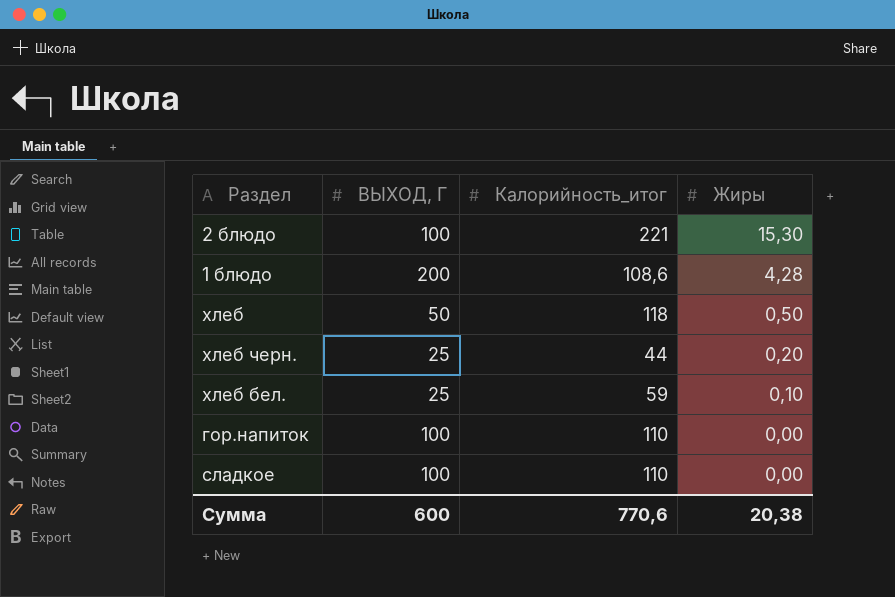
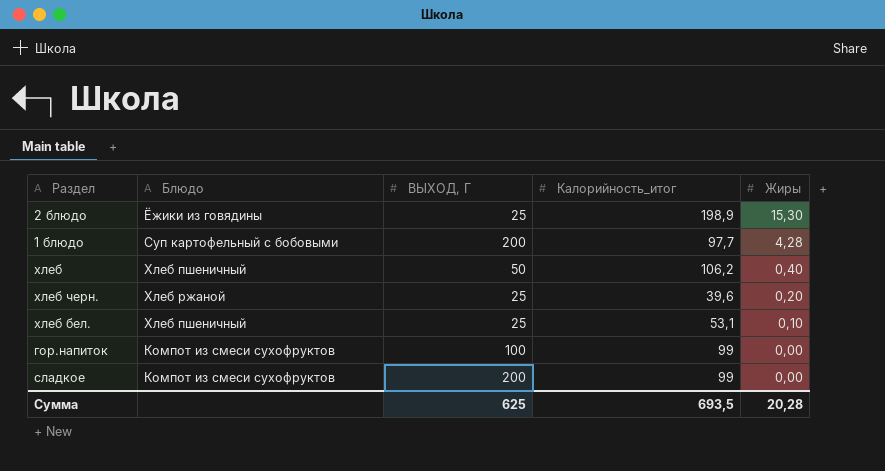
column Блюдо | position: none -> 2
2 блюдо | ВЫХОД, Г: 100 -> 25
2 блюдо | Калорийность_итог: 221 -> 198,9
1 блюдо | Калорийность_итог: 108,6 -> 97,7
хлеб | Калорийность_итог: 118 -> 106,2
хлеб | Жиры: 0,50 -> 0,40
хлеб черн. | Калорийность_итог: 44 -> 39,6
хлеб бел. | Калорийность_итог: 59 -> 53,1
гор.напиток | Калорийность_итог: 110 -> 99
сладкое | ВЫХОД, Г: 100 -> 200
сладкое | Калорийность_итог: 110 -> 99
Сумма | ВЫХОД, Г: 600 -> 625
Сумма | Калорийность_итог: 770,6 -> 693,5
Сумма | Жиры: 20,38 -> 20,28

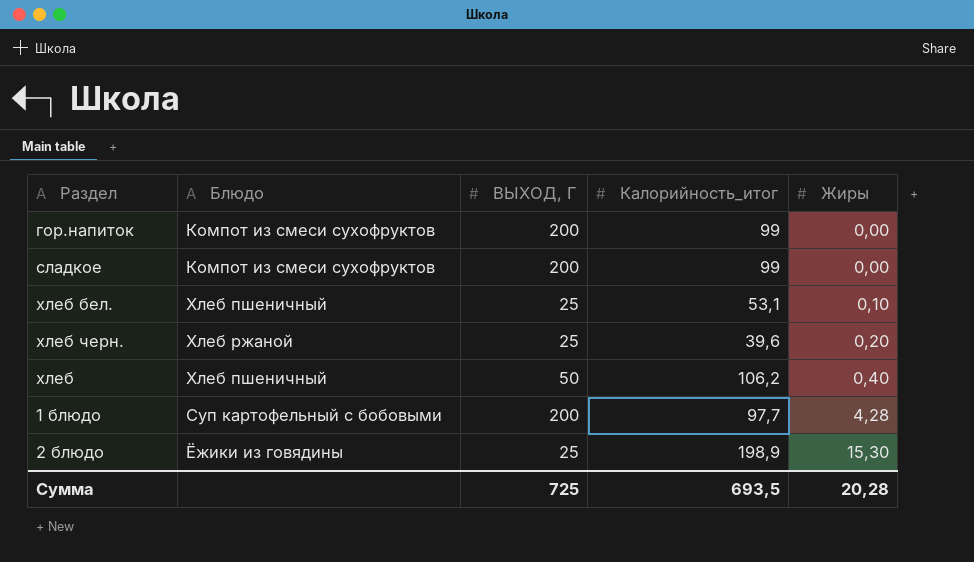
row order: Жиры descending -> Жиры ascending
гор.напиток | ВЫХОД, Г: 100 -> 200
Сумма | ВЫХОД, Г: 625 -> 725

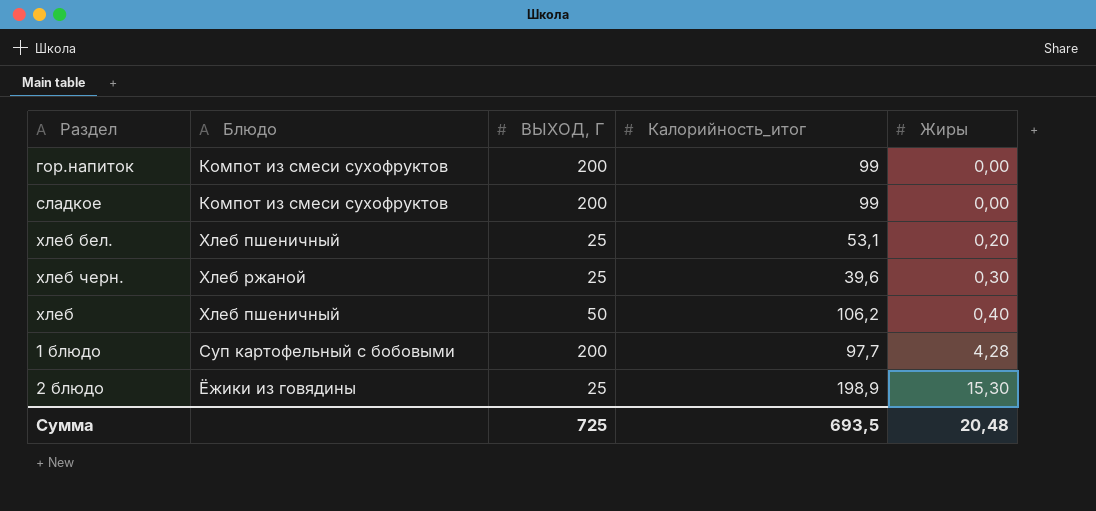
хлеб бел. | Жиры: 0,10 -> 0,20
хлеб черн. | Жиры: 0,20 -> 0,30
Сумма | Жиры: 20,28 -> 20,48

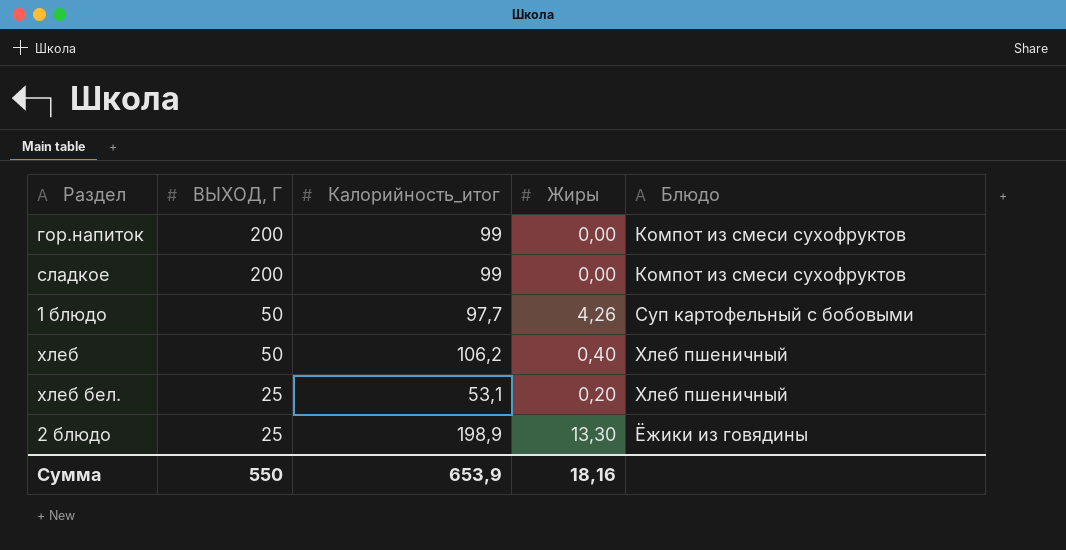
row order: Жиры ascending -> ВЫХОД, Г descending
column Блюдо | position: 2 -> 5
row хлеб черн.: Хлеб ржаной | 25 | 39,6 | 0,30 -> none
1 блюдо | ВЫХОД, Г: 200 -> 50
1 блюдо | Жиры: 4,28 -> 4,26
2 блюдо | Жиры: 15,30 -> 13,30
Сумма | ВЫХОД, Г: 725 -> 550
Сумма | Калорийность_итог: 693,5 -> 653,9
Сумма | Жиры: 20,48 -> 18,16

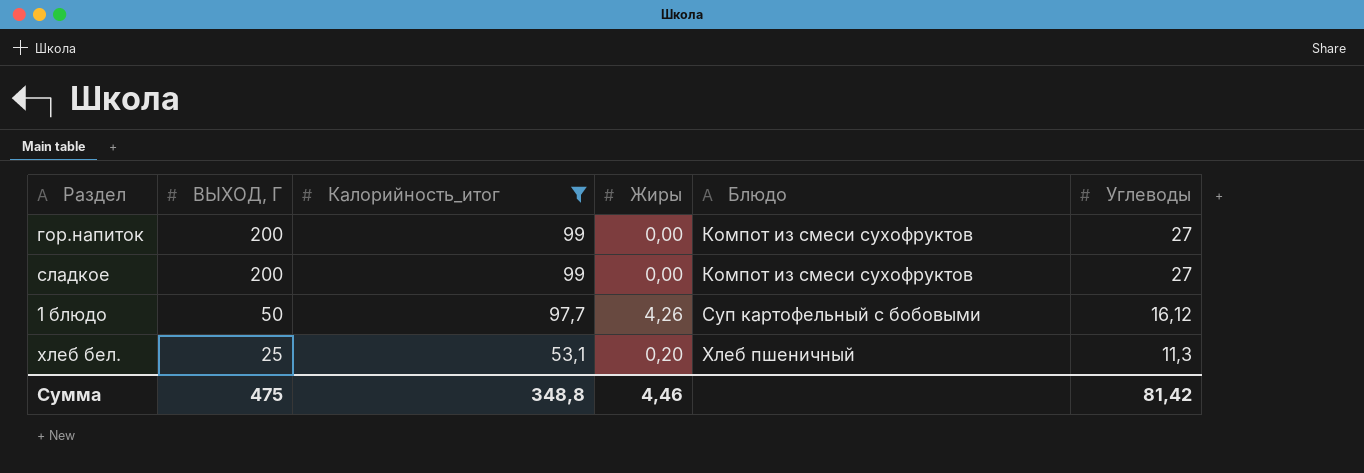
filter: none -> Калорийность_итог <= 99
column Углеводы | position: none -> 6
Сумма | ВЫХОД, Г: 550 -> 475
Сумма | Калорийность_итог: 653,9 -> 348,8
Сумма | Жиры: 18,16 -> 4,46

